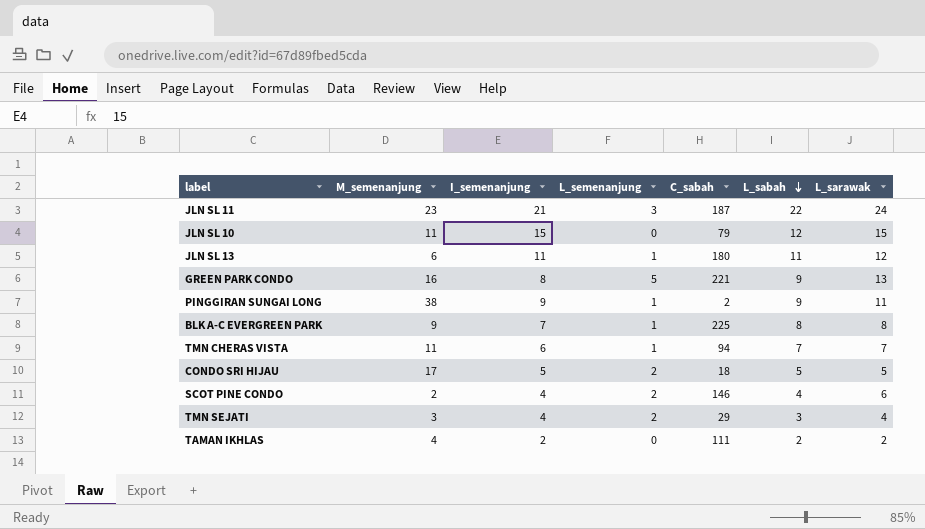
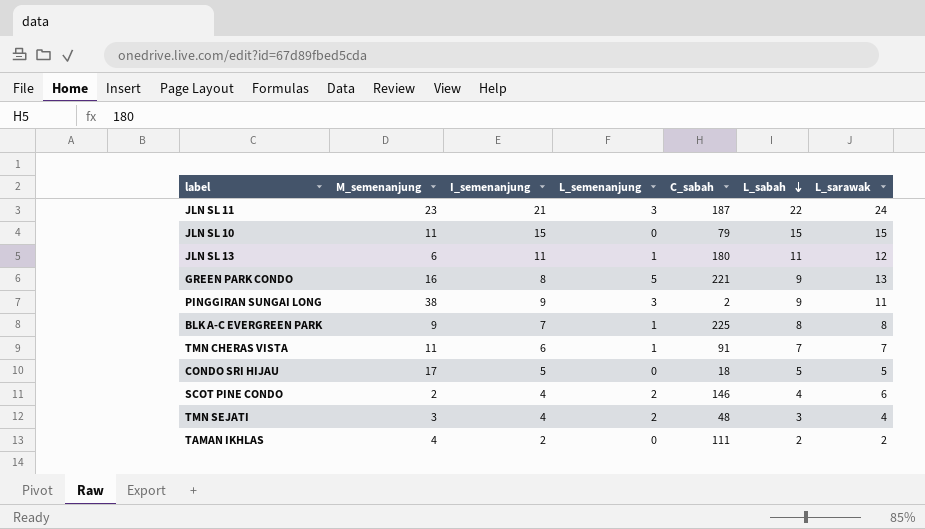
JLN SL 10 | L_sabah: 12 -> 15
PINGGIRAN SUNGAI LONG | L_semenanjung: 1 -> 3
TMN CHERAS VISTA | C_sabah: 94 -> 91
CONDO SRI HIJAU | L_semenanjung: 2 -> 0
TMN SEJATI | C_sabah: 29 -> 48

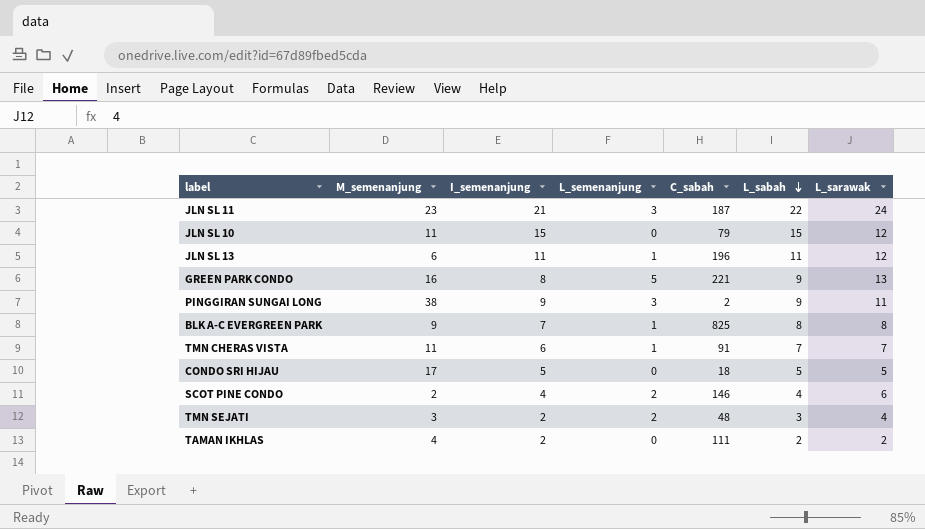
JLN SL 10 | L_sarawak: 15 -> 12
JLN SL 13 | C_sabah: 180 -> 196
BLK A-C EVERGREEN PARK | C_sabah: 225 -> 825
TMN SEJATI | I_semenanjung: 4 -> 2

